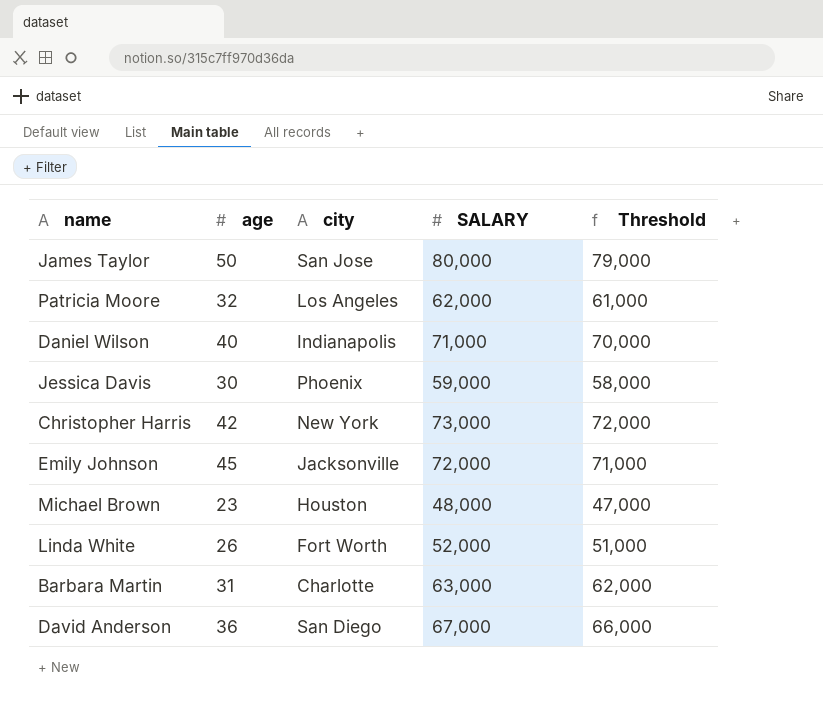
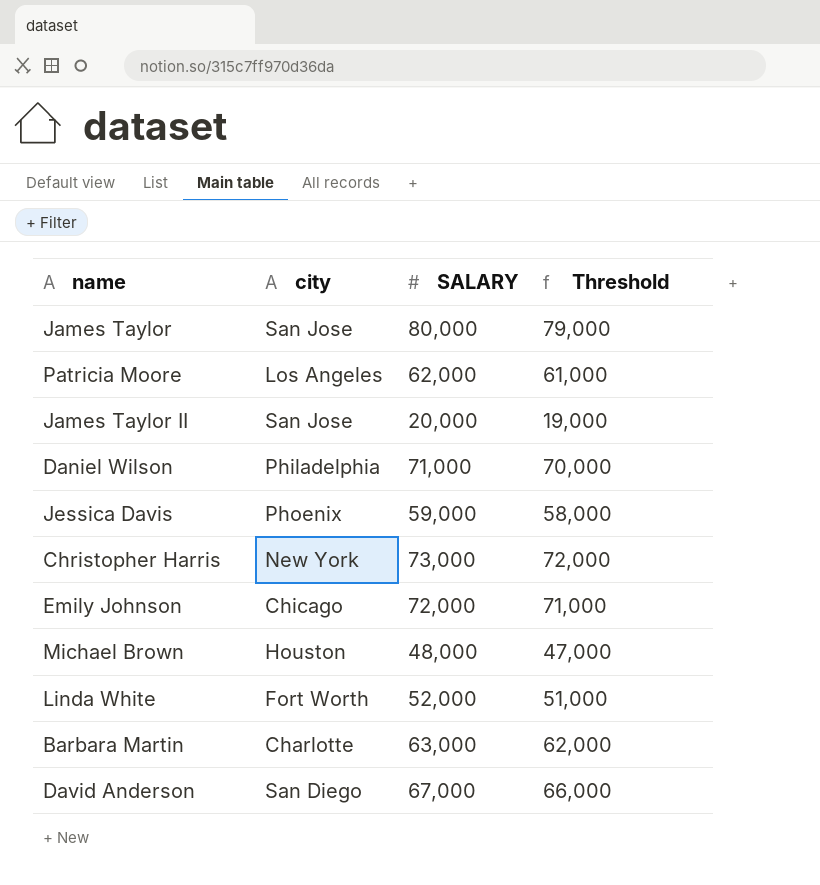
column age | position: 2 -> none
row James Taylor II: none -> San Jose | 20,000 | 19,000
Daniel Wilson | city: Indianapolis -> Philadelphia
Emily Johnson | city: Jacksonville -> Chicago

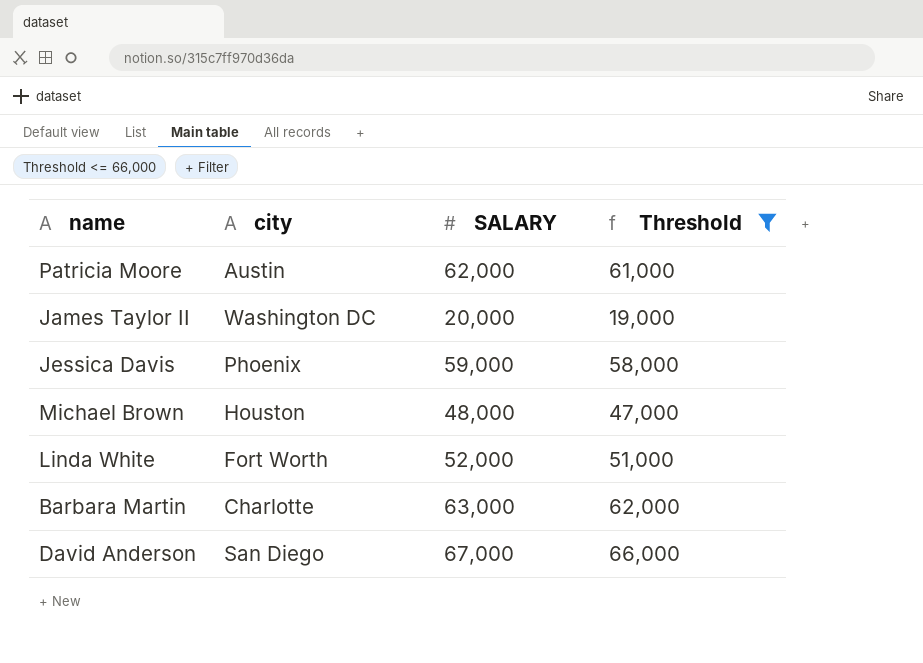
filter: none -> Threshold <= 66,000
Patricia Moore | city: Los Angeles -> Austin
James Taylor II | city: San Jose -> Washington DC

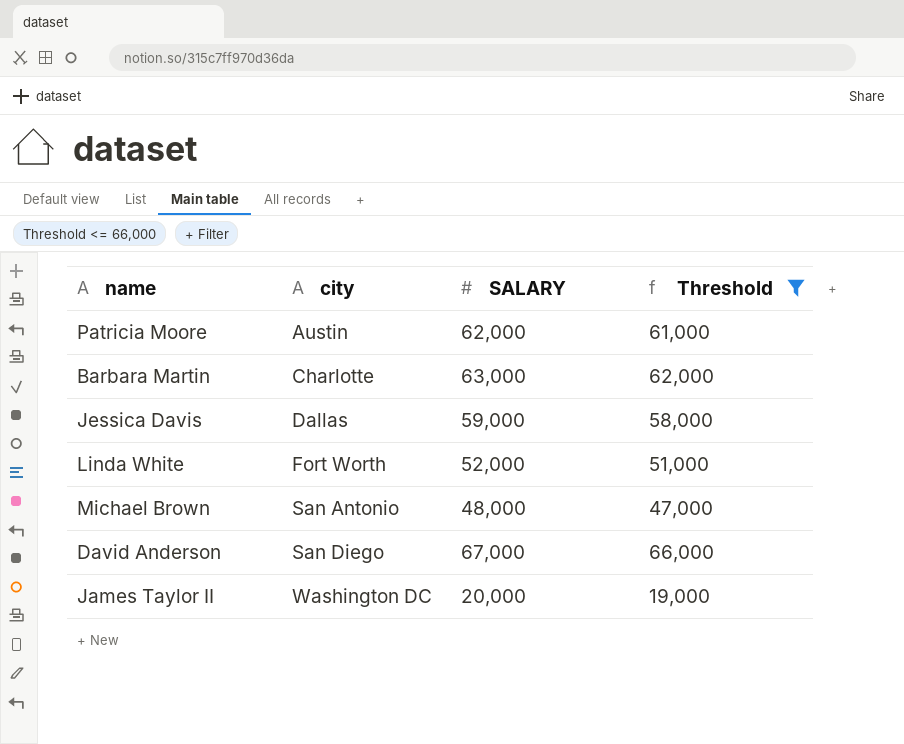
row order: none -> city ascending
Jessica Davis | city: Phoenix -> Dallas
Michael Brown | city: Houston -> San Antonio

